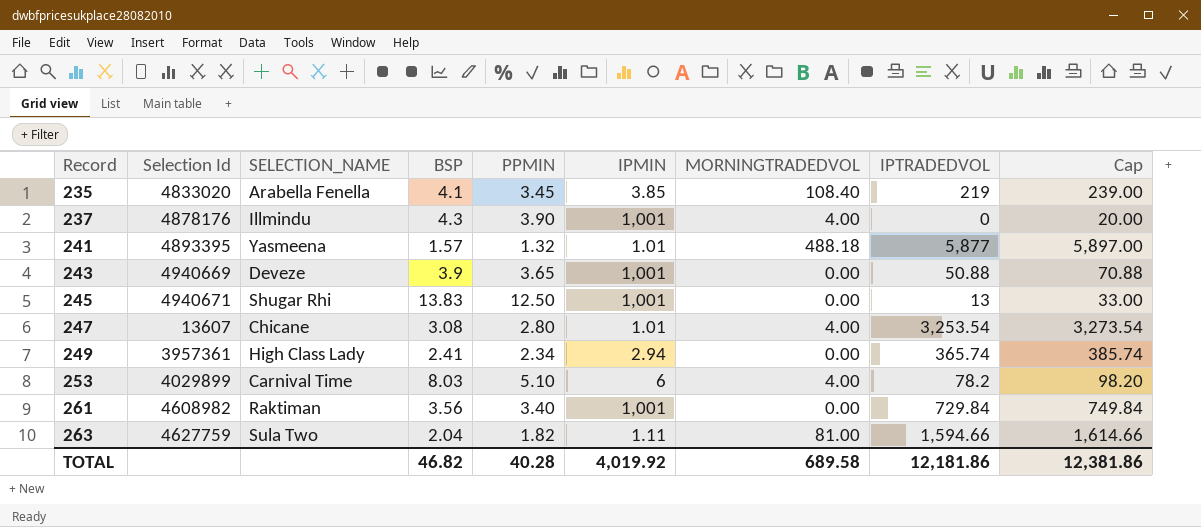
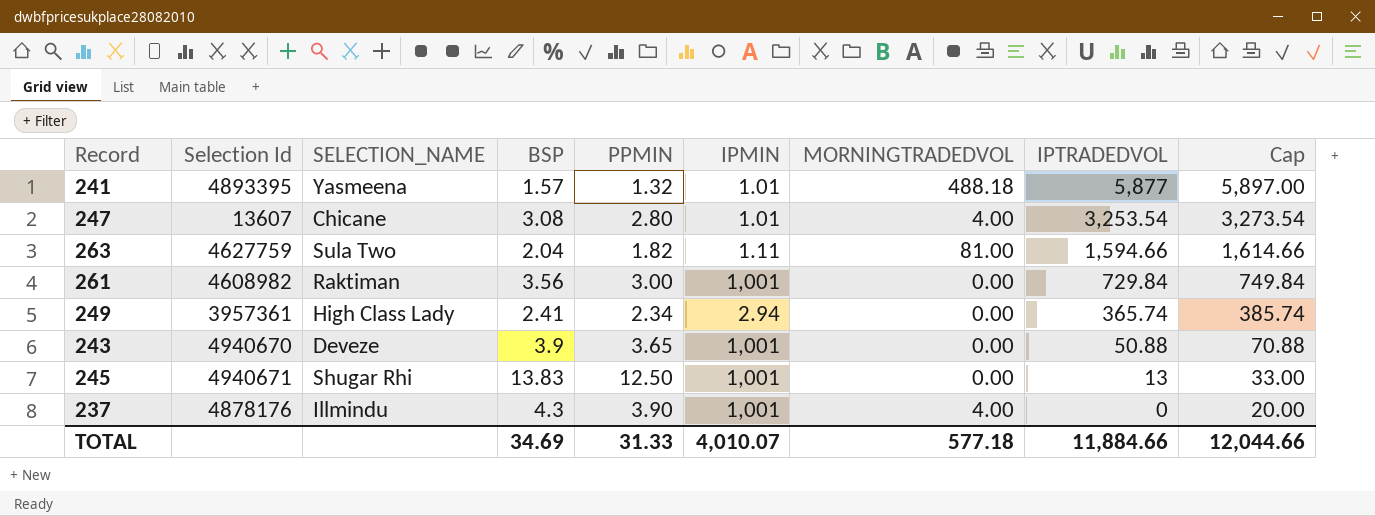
row order: Record ascending -> IPTRADEDVOL descending
row 235: 4833020 | Arabella Fenella | 4.1 | 3.45 | 3.85 | 108.40 | 219 | 239.00 -> none
row 253: 4029899 | Carnival Time | 8.03 | 5.10 | 6 | 4.00 | 78.2 | 98.20 -> none
261 | PPMIN: 3.40 -> 3.00
243 | Selection Id: 4940669 -> 4940670
TOTAL | BSP: 46.82 -> 34.69
TOTAL | PPMIN: 40.28 -> 31.33
TOTAL | IPMIN: 4,019.92 -> 4,010.07
TOTAL | MORNINGTRADEDVOL: 689.58 -> 577.18
TOTAL | IPTRADEDVOL: 12,181.86 -> 11,884.66
TOTAL | Cap: 12,381.86 -> 12,044.66

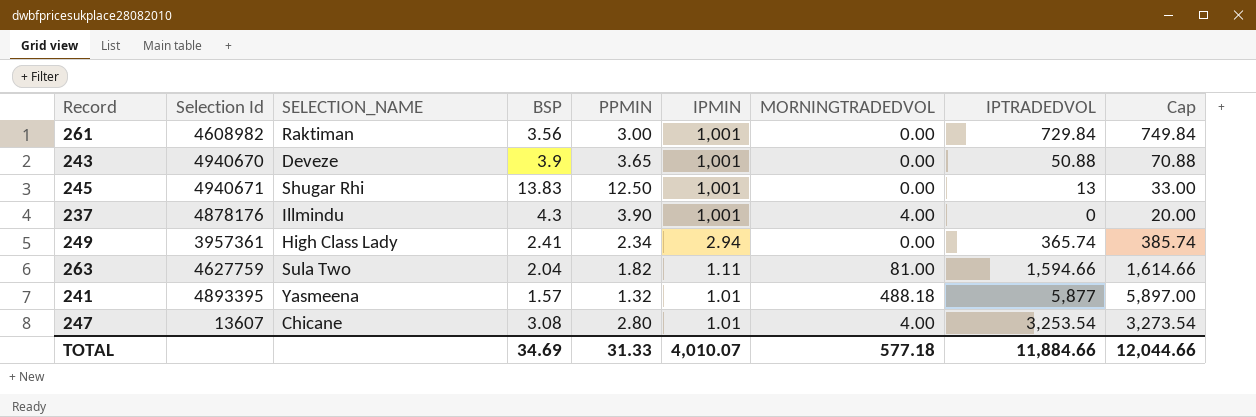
row order: IPTRADEDVOL descending -> IPMIN descending

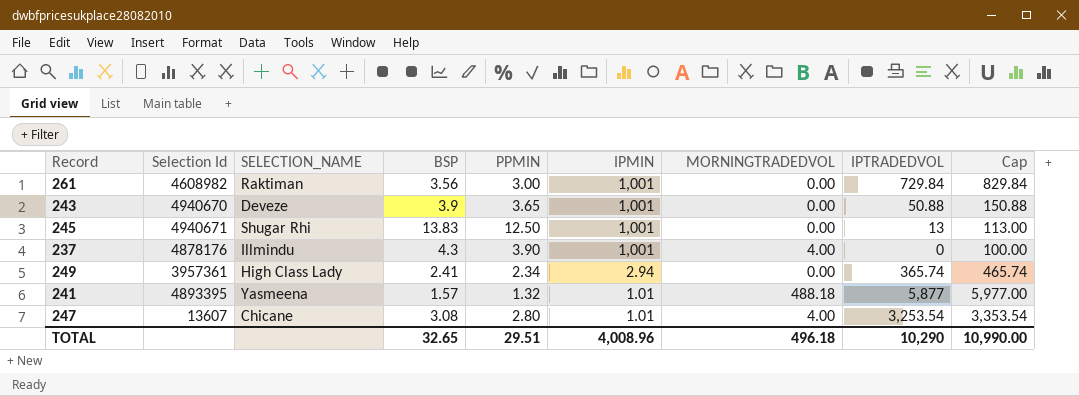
column Cap | formula: [IPTRADEDVOL] + 20 -> [IPTRADEDVOL] + 100
row 263: 4627759 | Sula Two | 2.04 | 1.82 | 1.11 | 81.00 | 1,594.66 | 1,614.66 -> none
TOTAL | BSP: 34.69 -> 32.65
TOTAL | PPMIN: 31.33 -> 29.51
TOTAL | IPMIN: 4,010.07 -> 4,008.96
TOTAL | MORNINGTRADEDVOL: 577.18 -> 496.18
TOTAL | IPTRADEDVOL: 11,884.66 -> 10,290
TOTAL | Cap: 12,044.66 -> 10,990.00

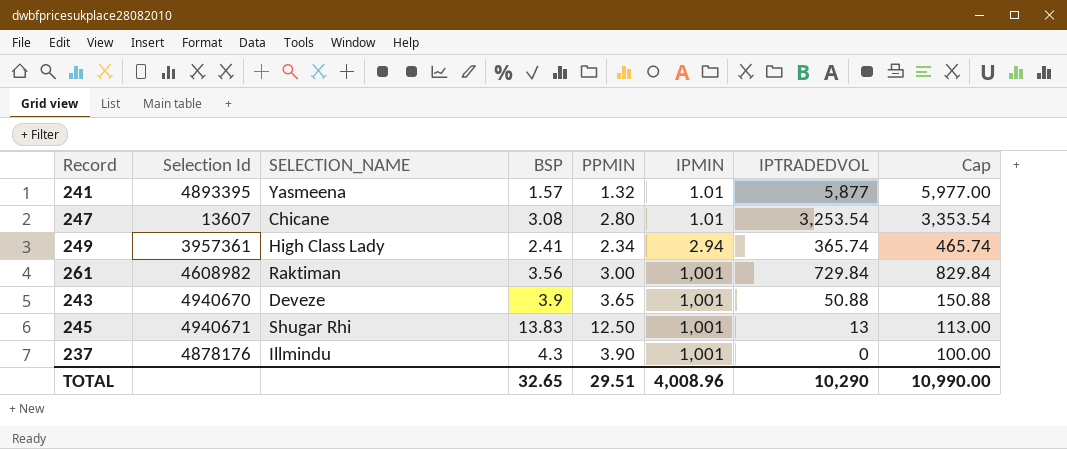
row order: IPMIN descending -> IPMIN ascending
column MORNINGTRADEDVOL | position: 7 -> none

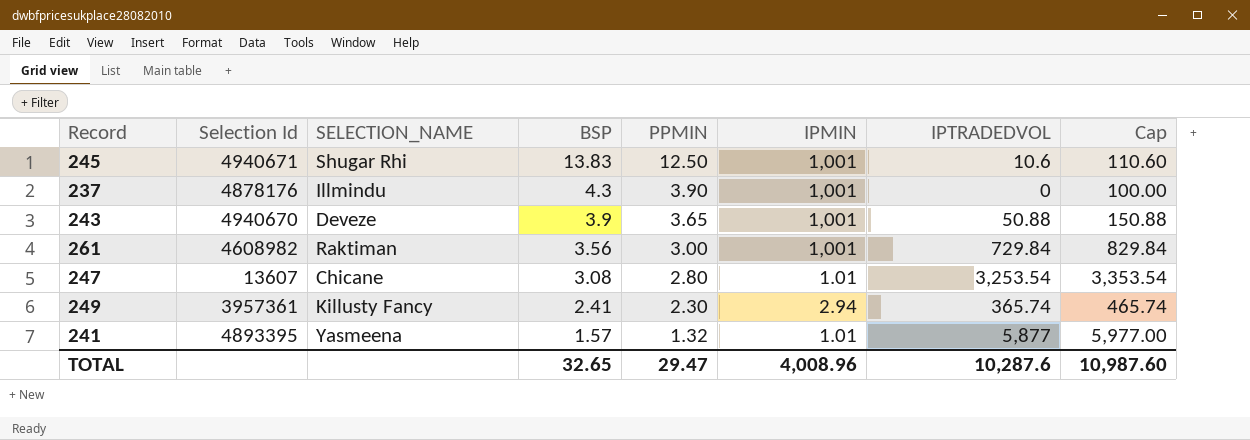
row order: IPMIN ascending -> BSP descending
245 | IPTRADEDVOL: 13 -> 10.6
245 | Cap: 113.00 -> 110.60
249 | SELECTION_NAME: High Class Lady -> Killusty Fancy
249 | PPMIN: 2.34 -> 2.30
TOTAL | PPMIN: 29.51 -> 29.47
TOTAL | IPTRADEDVOL: 10,290 -> 10,287.6
TOTAL | Cap: 10,990.00 -> 10,987.60

